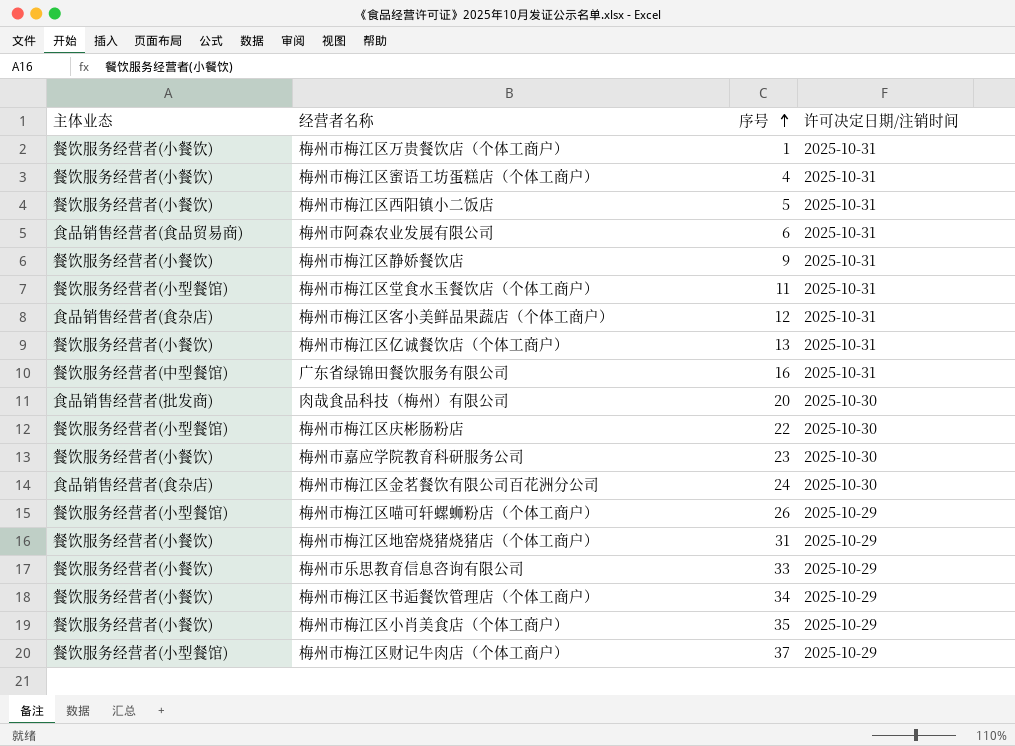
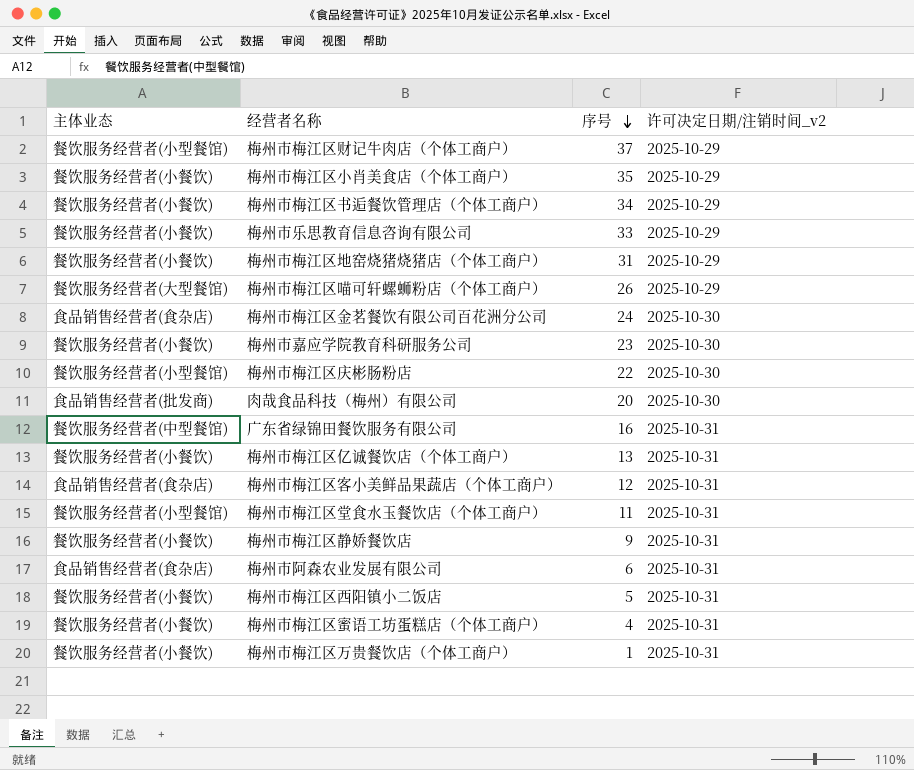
row order: 序号 ascending -> 序号 descending
column name: 许可决定日期/注销时间 -> 许可决定日期/注销时间_v2
梅州市梅江区喵可轩螺蛳粉店（个体工商户） | 主体业态: 餐饮服务经营者(小型餐馆) -> 餐饮服务经营者(大型餐馆)
梅州市阿森农业发展有限公司 | 主体业态: 食品销售经营者(食品贸易商) -> 食品销售经营者(食杂店)

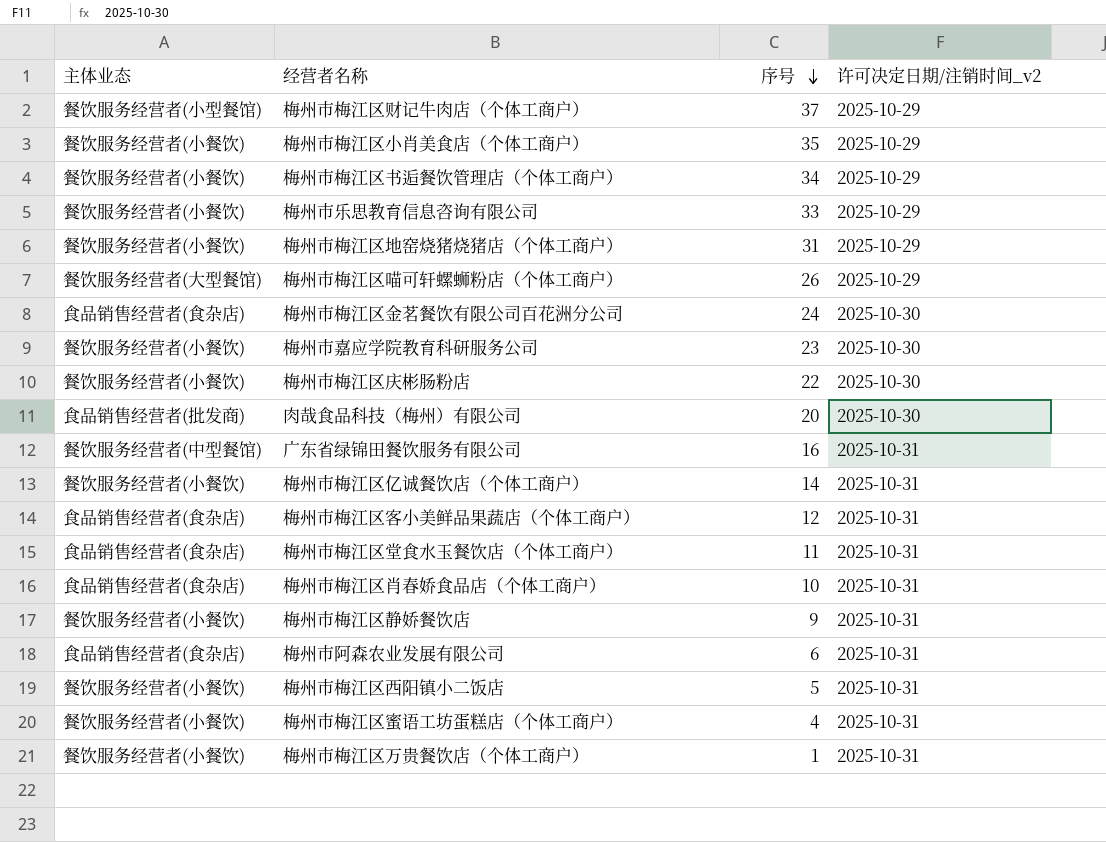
梅州市梅江区庆彬肠粉店 | 主体业态: 餐饮服务经营者(小型餐馆) -> 餐饮服务经营者(小餐饮)
梅州市梅江区亿诚餐饮店（个体工商户） | 序号: 13 -> 14
梅州市梅江区堂食水玉餐饮店（个体工商户） | 主体业态: 餐饮服务经营者(小型餐馆) -> 食品销售经营者(食杂店)
row 梅州市梅江区肖春娇食品店（个体工商户）: none -> 食品销售经营者(食杂店) | 10 | 2025-10-31

